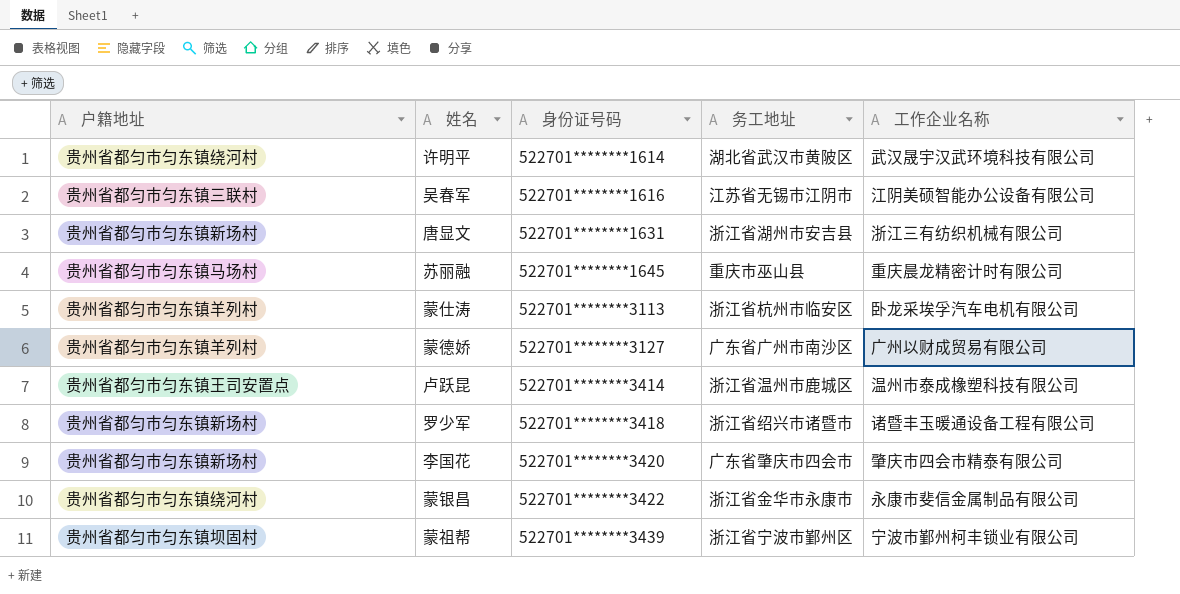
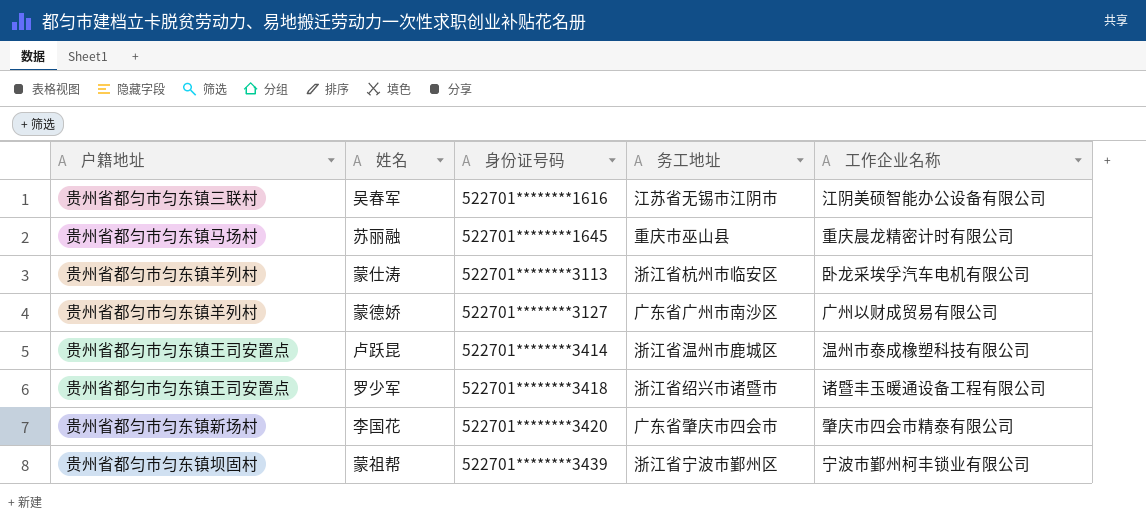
row 许明平: 贵州省都匀市匀东镇绕河村 | 522701********1614 | 湖北省武汉市黄陂区 | 武汉晟宇汉武环境科技有限公司 -> none
row 唐显文: 贵州省都匀市匀东镇新场村 | 522701********1631 | 浙江省湖州市安吉县 | 浙江三有纺织机械有限公司 -> none
row 蒙银昌: 贵州省都匀市匀东镇绕河村 | 522701********3422 | 浙江省金华市永康市 | 永康市斐信金属制品有限公司 -> none
罗少军 | 户籍地址: 贵州省都匀市匀东镇新场村 -> 贵州省都匀市匀东镇王司安置点

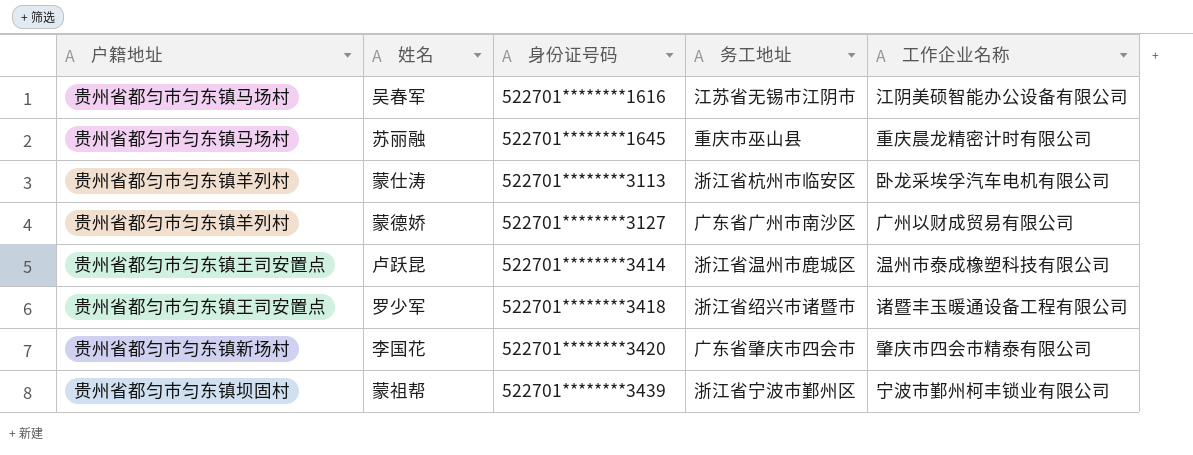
吴春军 | 户籍地址: 贵州省都匀市匀东镇三联村 -> 贵州省都匀市匀东镇马场村

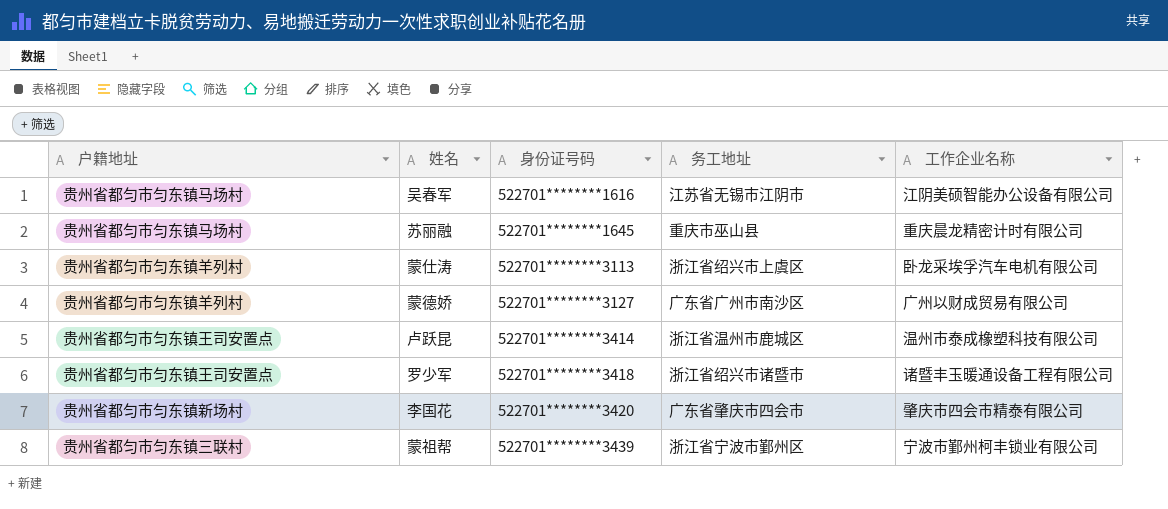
蒙仕涛 | 务工地址: 浙江省杭州市临安区 -> 浙江省绍兴市上虞区
蒙祖帮 | 户籍地址: 贵州省都匀市匀东镇坝固村 -> 贵州省都匀市匀东镇三联村

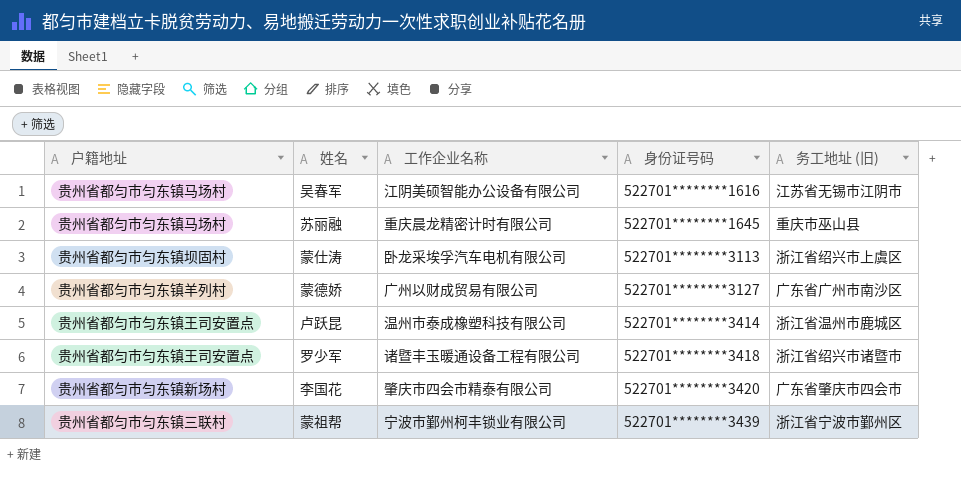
column 工作企业名称 | position: 5 -> 3
column name: 务工地址 -> 务工地址 (旧)
蒙仕涛 | 户籍地址: 贵州省都匀市匀东镇羊列村 -> 贵州省都匀市匀东镇坝固村

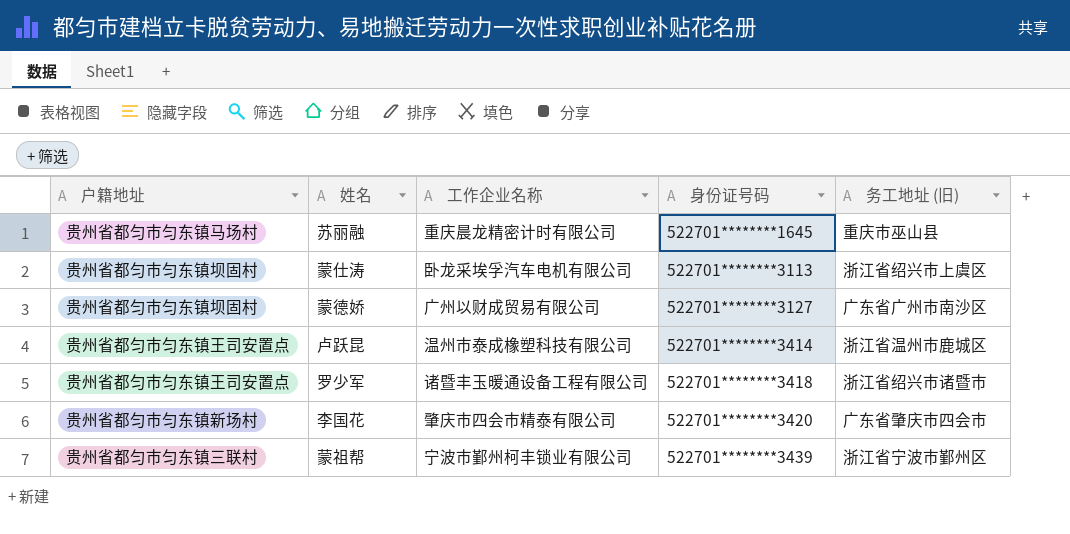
row 吴春军: 贵州省都匀市匀东镇马场村 | 江阴美硕智能办公设备有限公司 | 522701********1616 | 江苏省无锡市江阴市 -> none
蒙德娇 | 户籍地址: 贵州省都匀市匀东镇羊列村 -> 贵州省都匀市匀东镇坝固村

